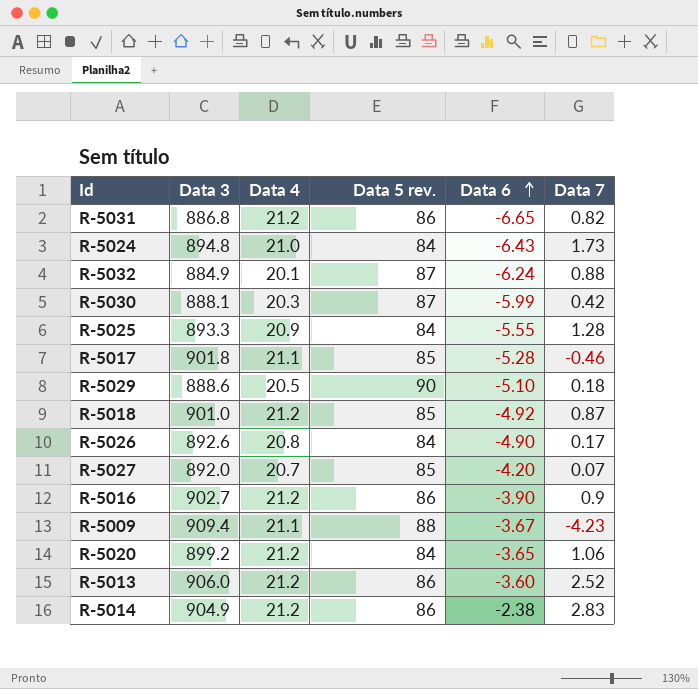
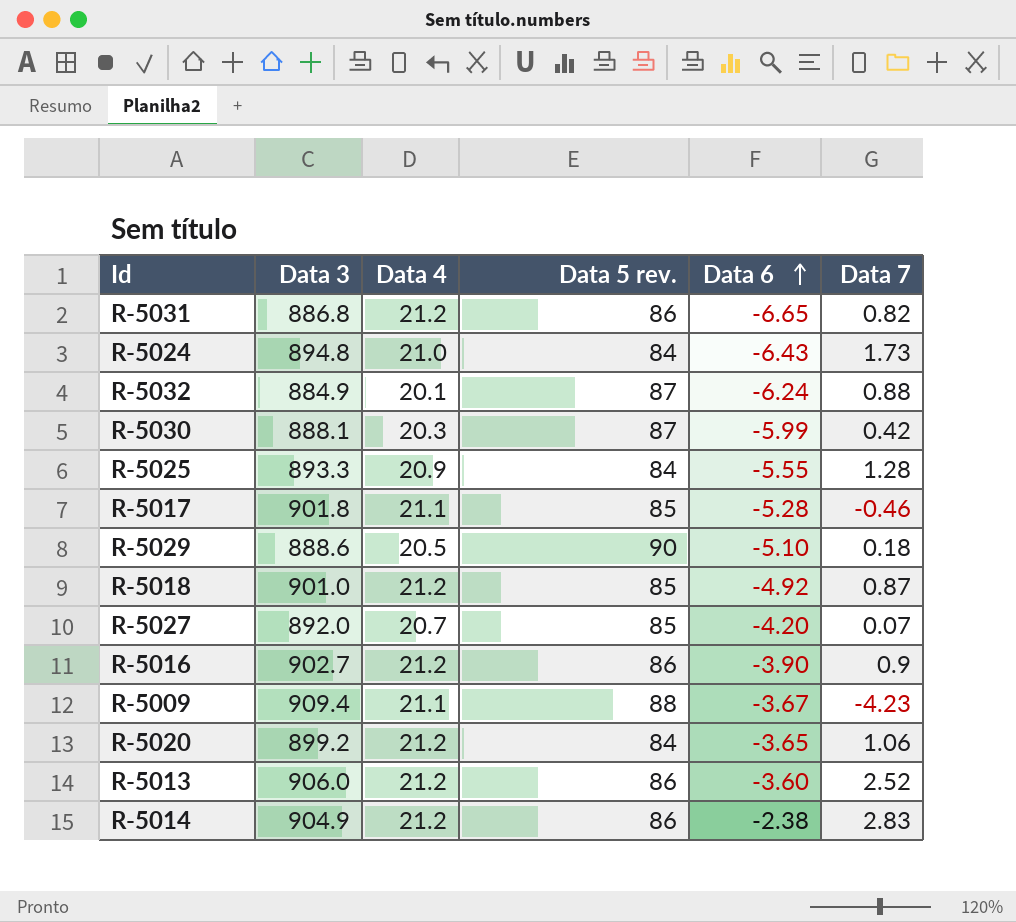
row R-5026: 892.6 | 20.8 | 84 | -4.90 | 0.17 -> none

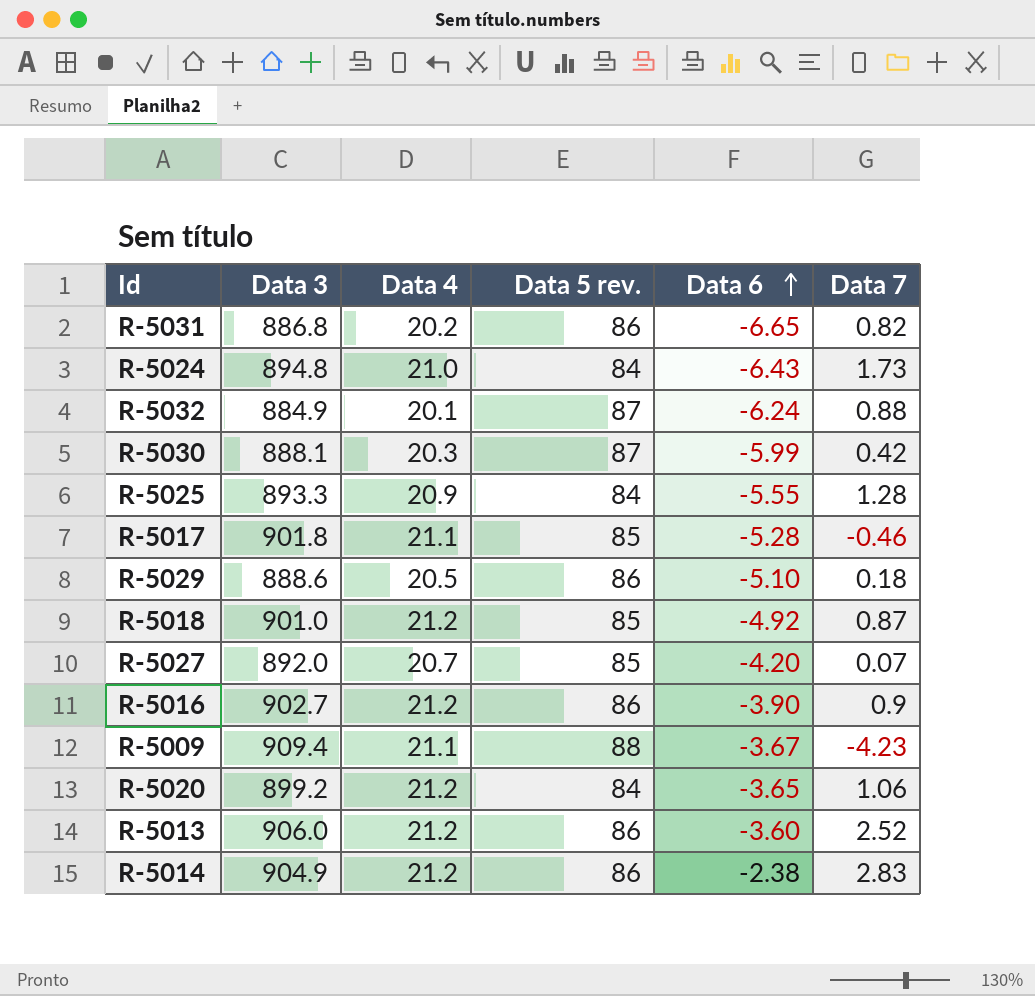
R-5031 | Data 4: 21.2 -> 20.2
R-5029 | Data 5 rev.: 90 -> 86

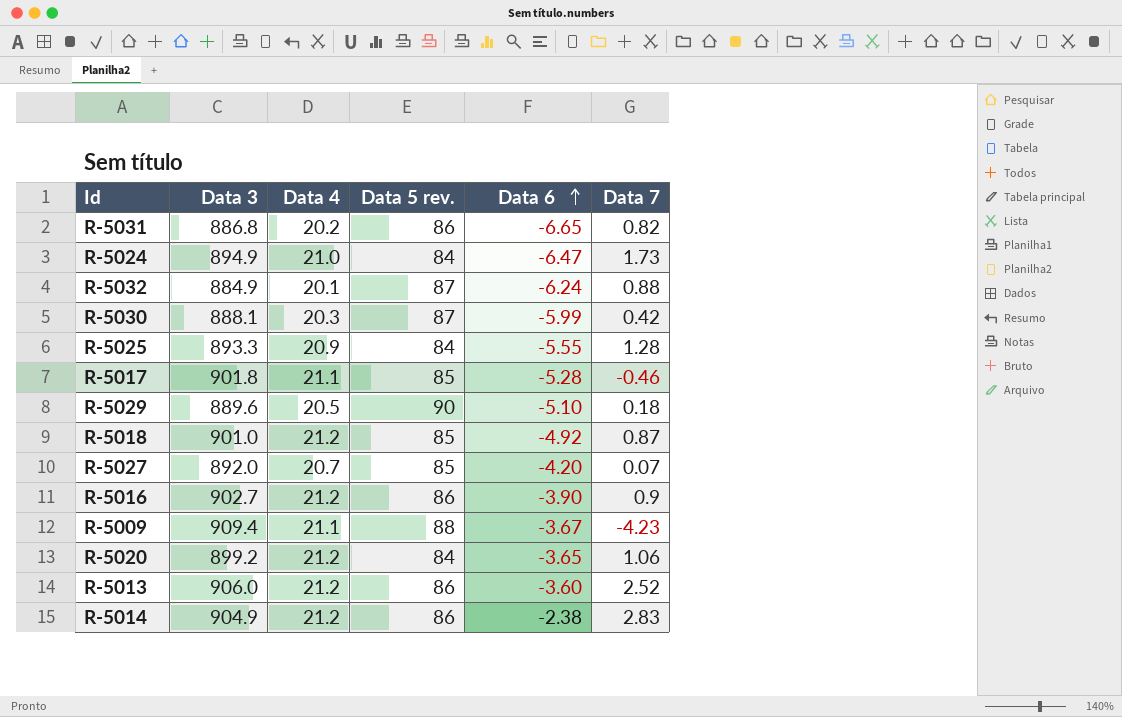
R-5024 | Data 3: 894.8 -> 894.9
R-5024 | Data 6: -6.43 -> -6.47
R-5029 | Data 3: 888.6 -> 889.6
R-5029 | Data 5 rev.: 86 -> 90

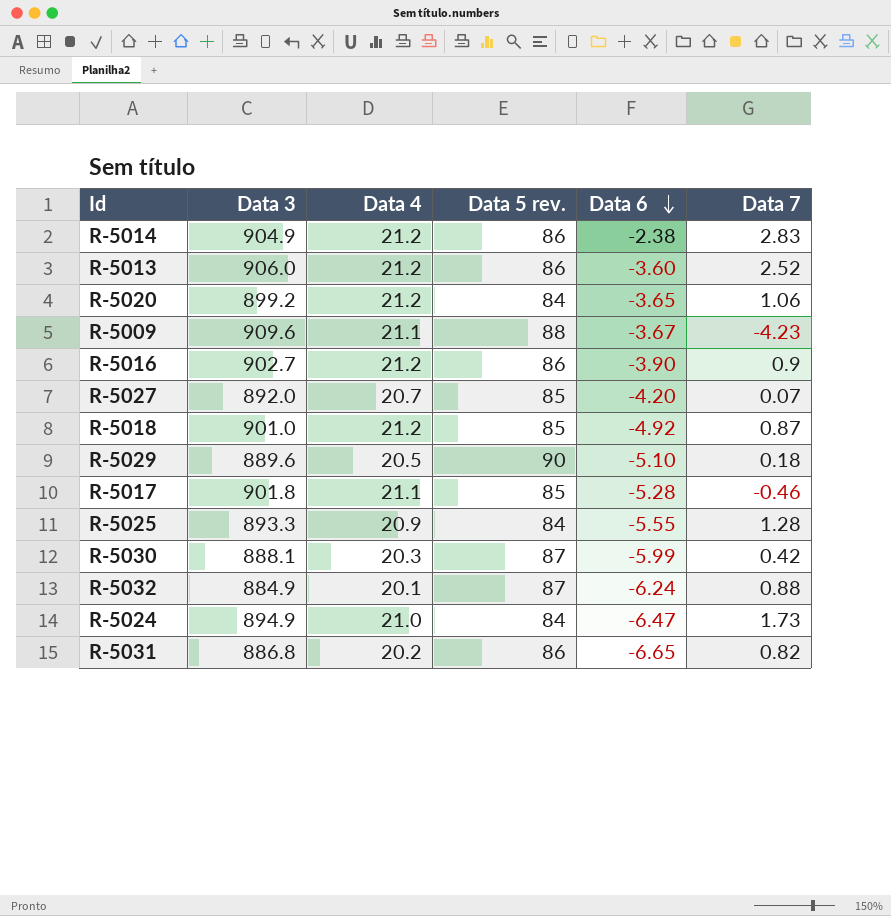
row order: Data 6 ascending -> Data 6 descending
R-5009 | Data 3: 909.4 -> 909.6

